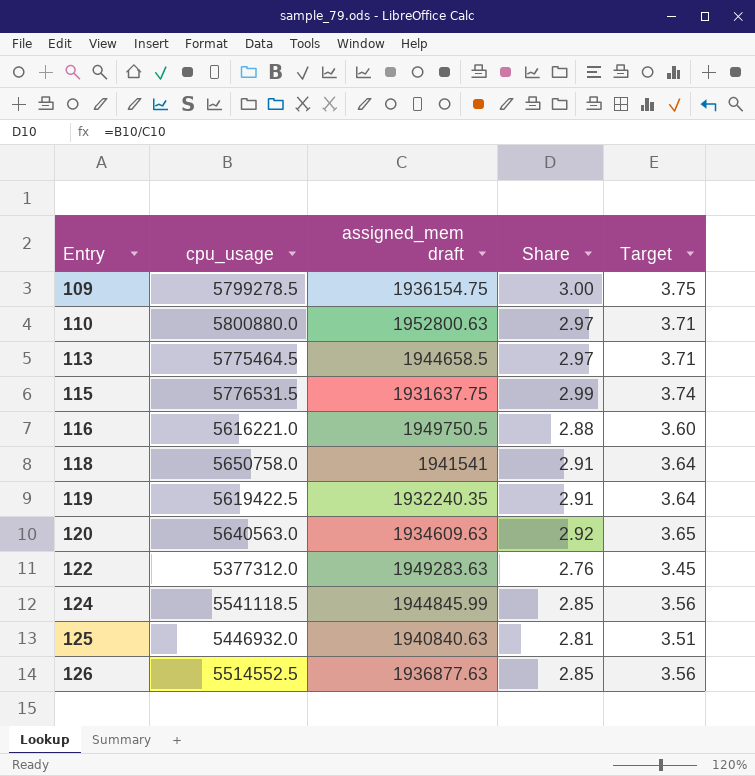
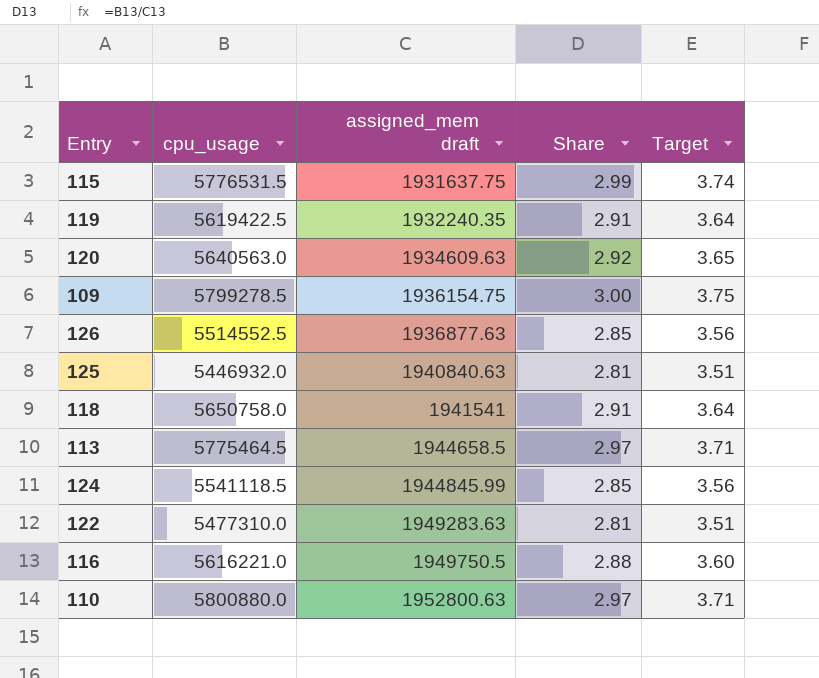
row order: Entry ascending -> assigned_mem draft ascending
122 | cpu_usage: 5377312.0 -> 5477310.0
122 | Share: 2.76 -> 2.81
122 | Target: 3.45 -> 3.51

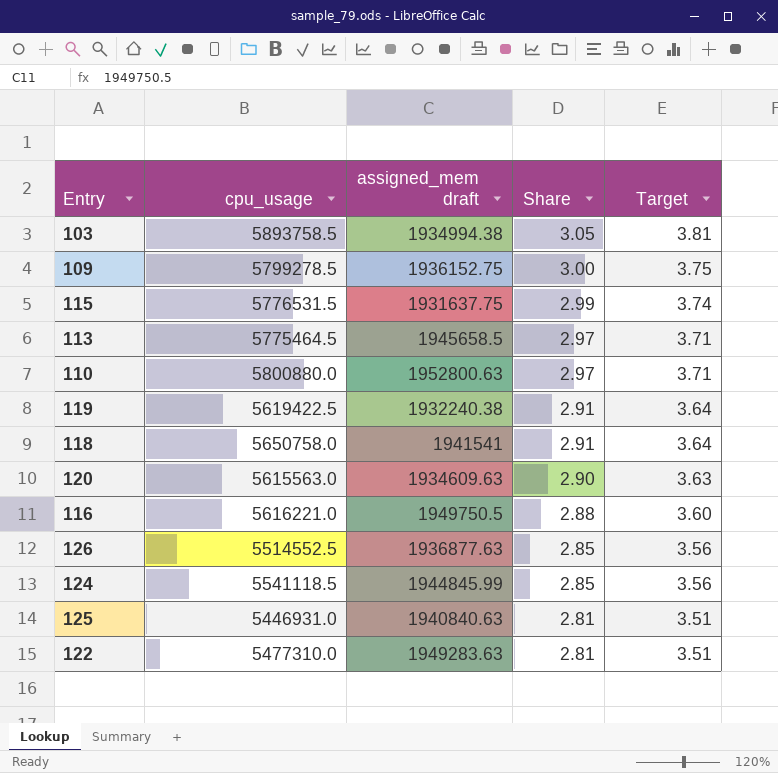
row order: assigned_mem draft ascending -> Share descending
row 103: none -> 5893758.5 | 1934994.38 | 3.05 | 3.81
109 | assigned_mem draft: 1936154.75 -> 1936152.75
113 | assigned_mem draft: 1944658.5 -> 1945658.5
119 | assigned_mem draft: 1932240.35 -> 1932240.38
120 | cpu_usage: 5640563.0 -> 5615563.0
120 | Share: 2.92 -> 2.90
120 | Target: 3.65 -> 3.63
125 | cpu_usage: 5446932.0 -> 5446931.0

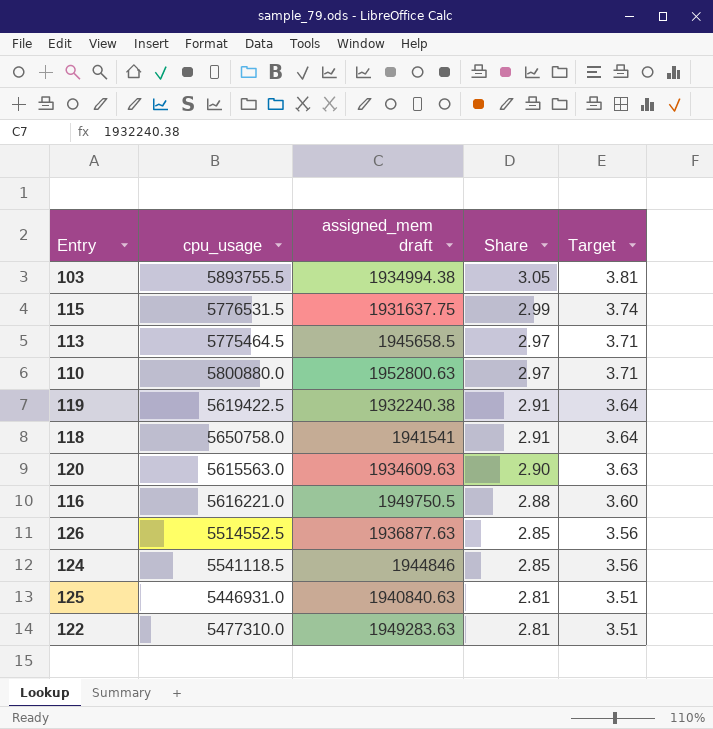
row 109: 5799278.5 | 1936152.75 | 3.00 | 3.75 -> none
103 | cpu_usage: 5893758.5 -> 5893755.5
124 | assigned_mem draft: 1944845.99 -> 1944846

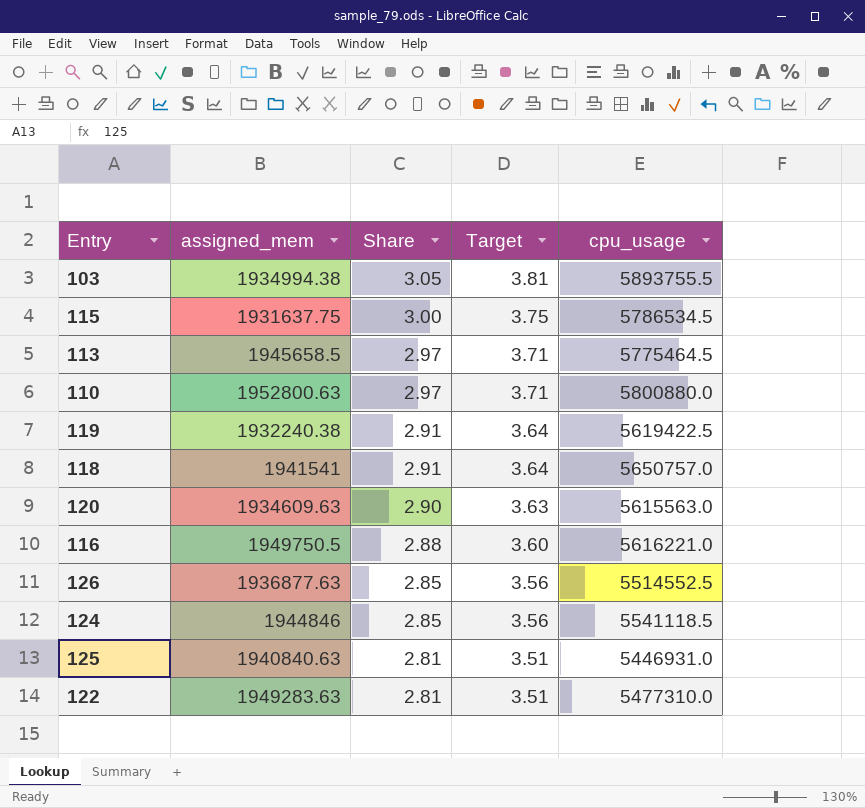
column name: assigned_mem draft -> assigned_mem
column cpu_usage | position: 2 -> 5
115 | Share: 2.99 -> 3.00
115 | Target: 3.74 -> 3.75
115 | cpu_usage: 5776531.5 -> 5786534.5
118 | cpu_usage: 5650758.0 -> 5650757.0

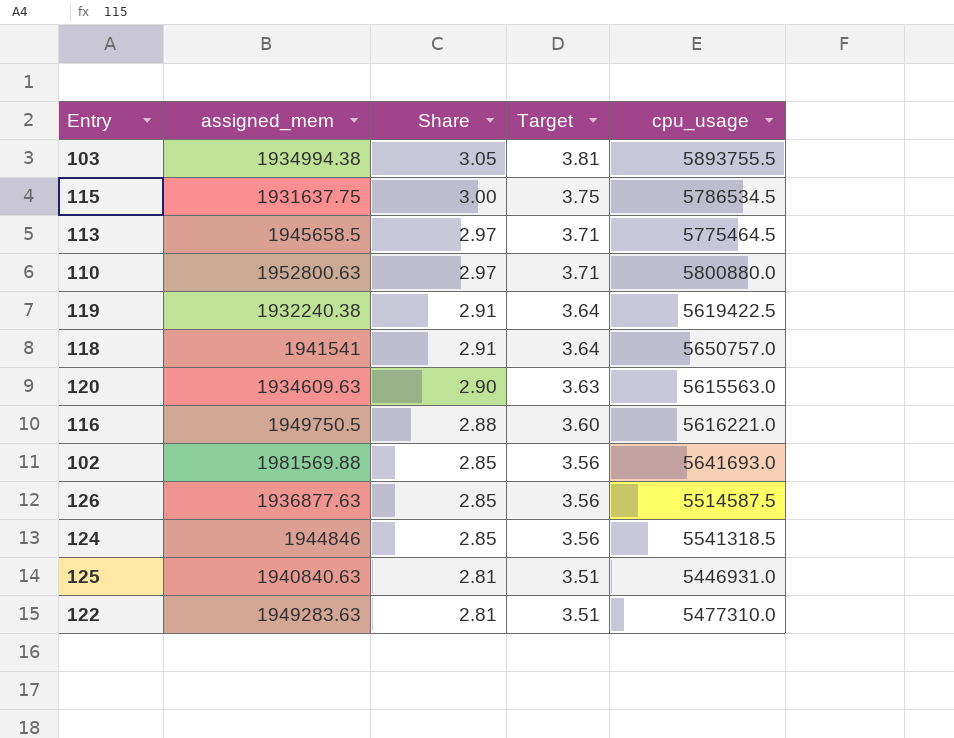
row 102: none -> 1981569.88 | 2.85 | 3.56 | 5641693.0
126 | cpu_usage: 5514552.5 -> 5514587.5
124 | cpu_usage: 5541118.5 -> 5541318.5

